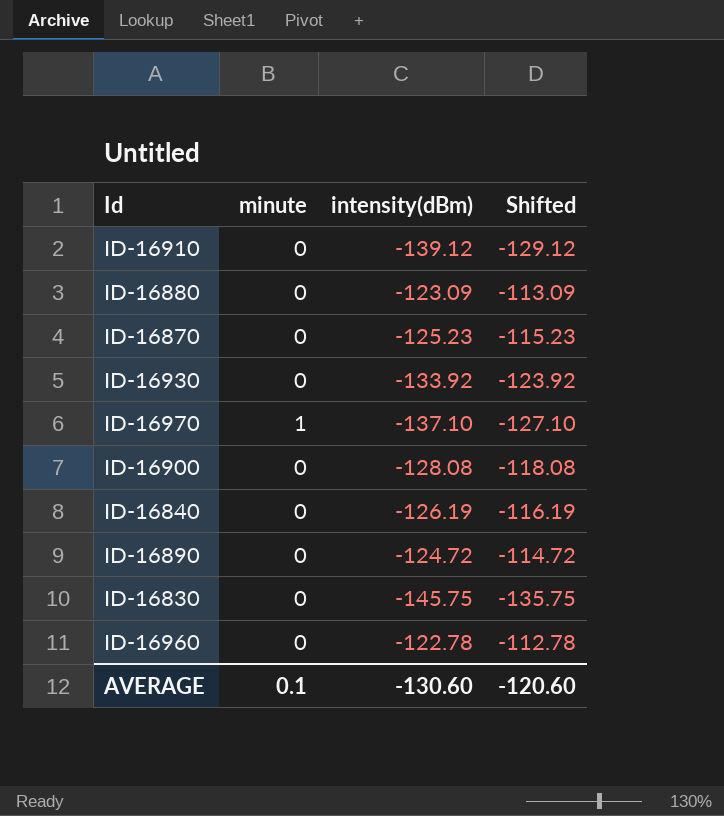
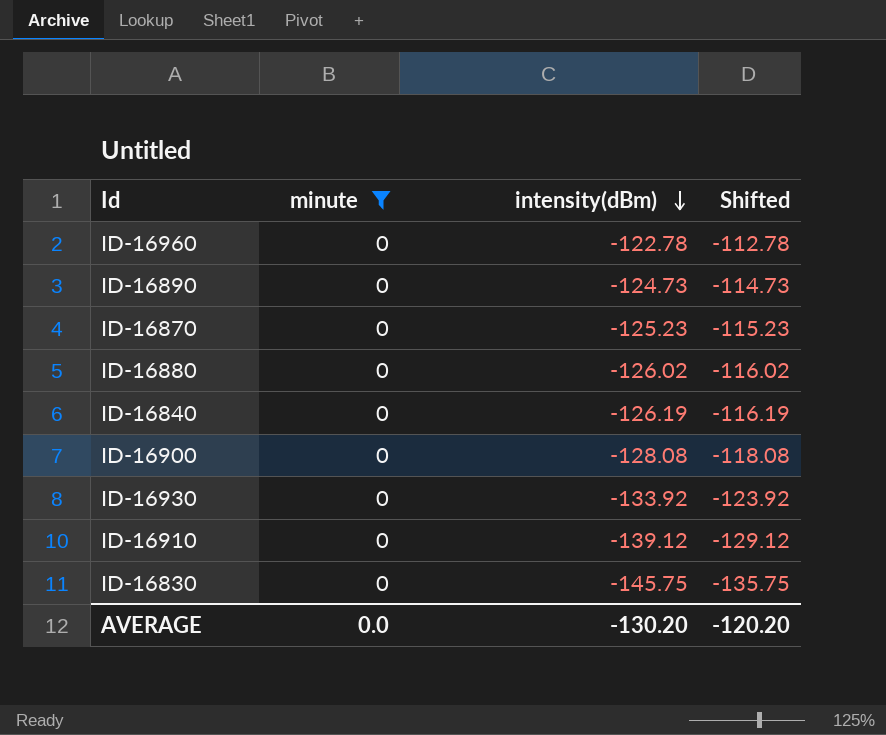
filter: none -> minute = 0
row order: none -> intensity(dBm) descending
ID-16890 | intensity(dBm): -124.72 -> -124.73
ID-16890 | Shifted: -114.72 -> -114.73
ID-16880 | intensity(dBm): -123.09 -> -126.02
ID-16880 | Shifted: -113.09 -> -116.02
AVERAGE | minute: 0.1 -> 0.0
AVERAGE | intensity(dBm): -130.60 -> -130.20
AVERAGE | Shifted: -120.60 -> -120.20

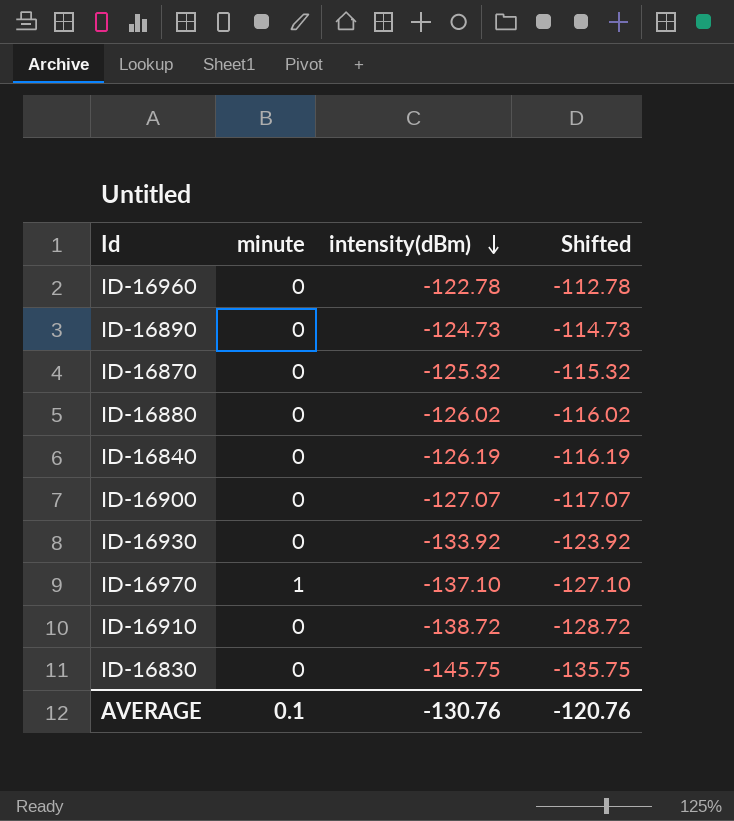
filter: minute = 0 -> none
ID-16870 | intensity(dBm): -125.23 -> -125.32
ID-16870 | Shifted: -115.23 -> -115.32
ID-16900 | intensity(dBm): -128.08 -> -127.07
ID-16900 | Shifted: -118.08 -> -117.07
ID-16910 | intensity(dBm): -139.12 -> -138.72
ID-16910 | Shifted: -129.12 -> -128.72
AVERAGE | minute: 0.0 -> 0.1
AVERAGE | intensity(dBm): -130.20 -> -130.76
AVERAGE | Shifted: -120.20 -> -120.76

